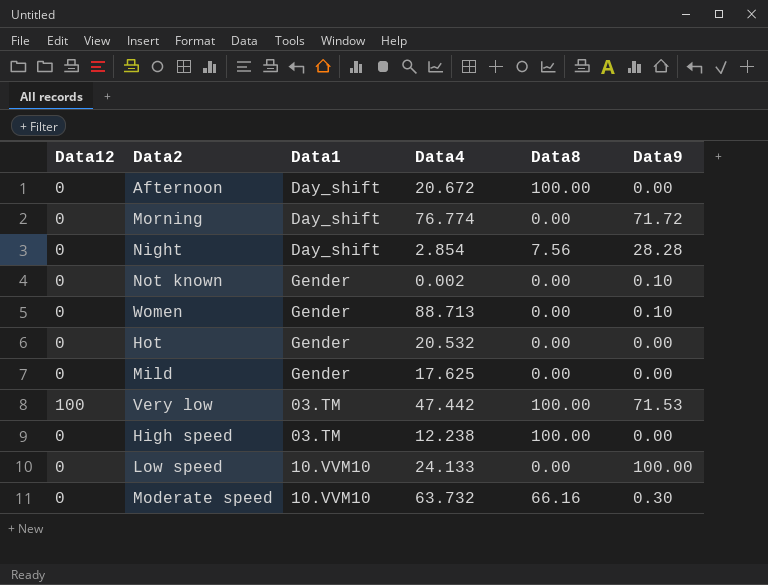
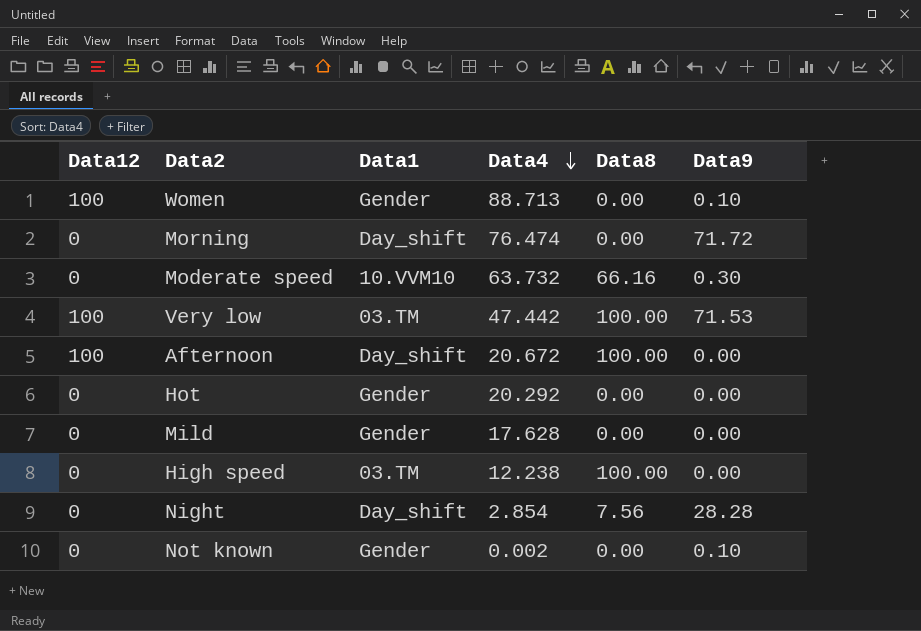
row order: none -> Data4 descending
row Low speed: 0 | 10.VVM10 | 24.133 | 0.00 | 100.00 -> none
Women | Data12: 0 -> 100
Morning | Data4: 76.774 -> 76.474
Afternoon | Data12: 0 -> 100
Hot | Data4: 20.532 -> 20.292
Mild | Data4: 17.625 -> 17.628

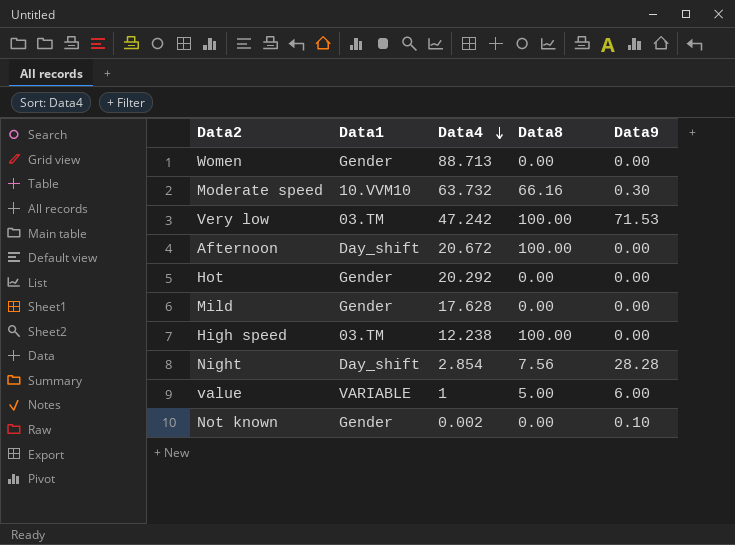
column Data12 | position: 1 -> none
row Morning: 0 | Day_shift | 76.474 | 0.00 | 71.72 -> none
Women | Data9: 0.10 -> 0.00
Very low | Data4: 47.442 -> 47.242
row value: none -> VARIABLE | 1 | 5.00 | 6.00

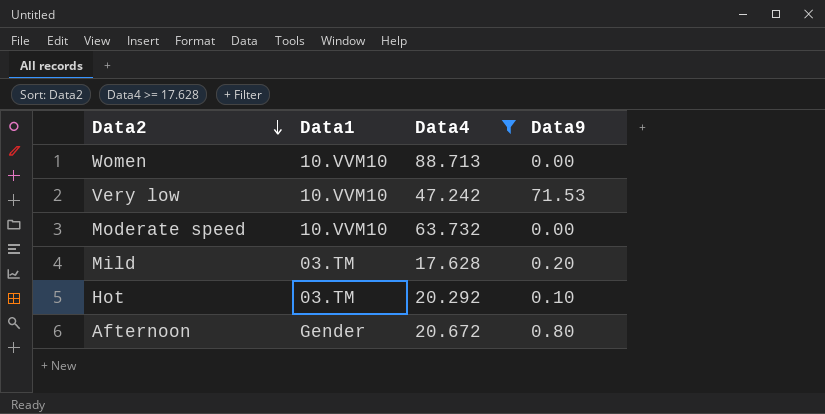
filter: none -> Data4 >= 17.628
row order: Data4 descending -> Data2 descending
column Data8 | position: 4 -> none
Women | Data1: Gender -> 10.VVM10
Very low | Data1: 03.TM -> 10.VVM10
Moderate speed | Data9: 0.30 -> 0.00
Mild | Data1: Gender -> 03.TM
Mild | Data9: 0.00 -> 0.20
Hot | Data1: Gender -> 03.TM
Hot | Data9: 0.00 -> 0.10
Afternoon | Data1: Day_shift -> Gender
Afternoon | Data9: 0.00 -> 0.80

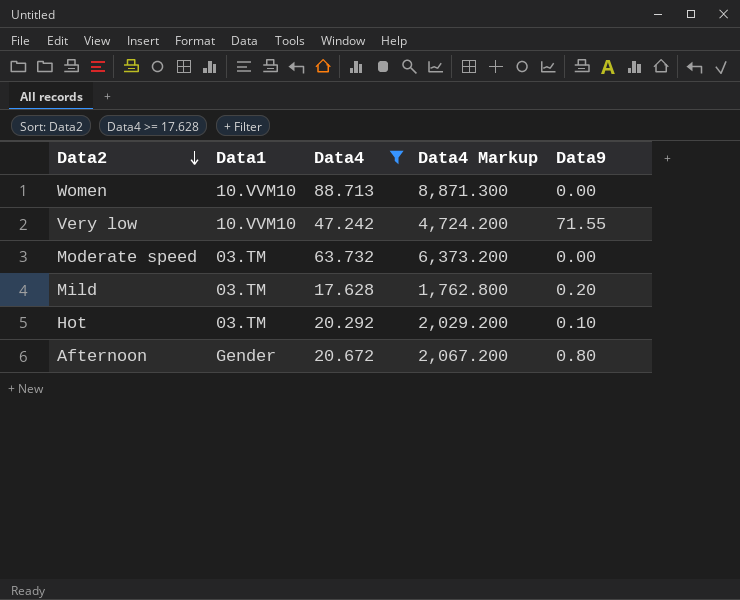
column Data4 Markup | formula: none -> [Data4] * 100
Very low | Data9: 71.53 -> 71.55
Moderate speed | Data1: 10.VVM10 -> 03.TM

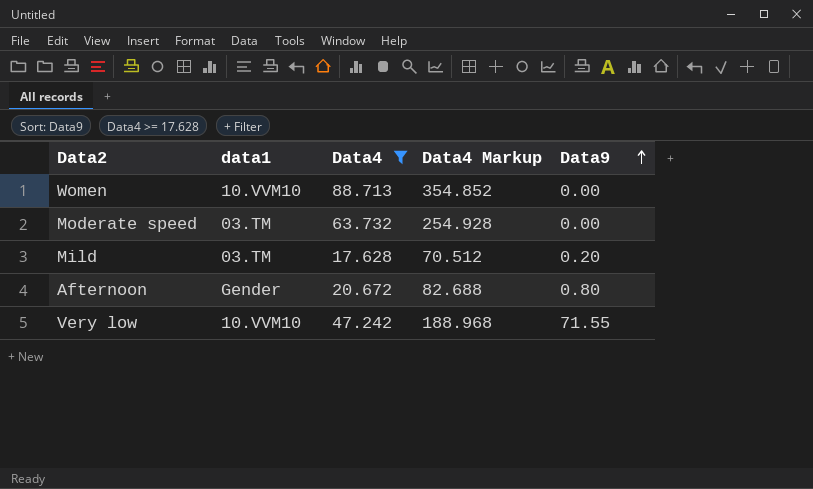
row order: Data2 descending -> Data9 ascending
column name: Data1 -> data1
column Data4 Markup | formula: [Data4] * 100 -> [Data4] * 4
row Hot: 03.TM | 20.292 | 2,029.200 | 0.10 -> none

